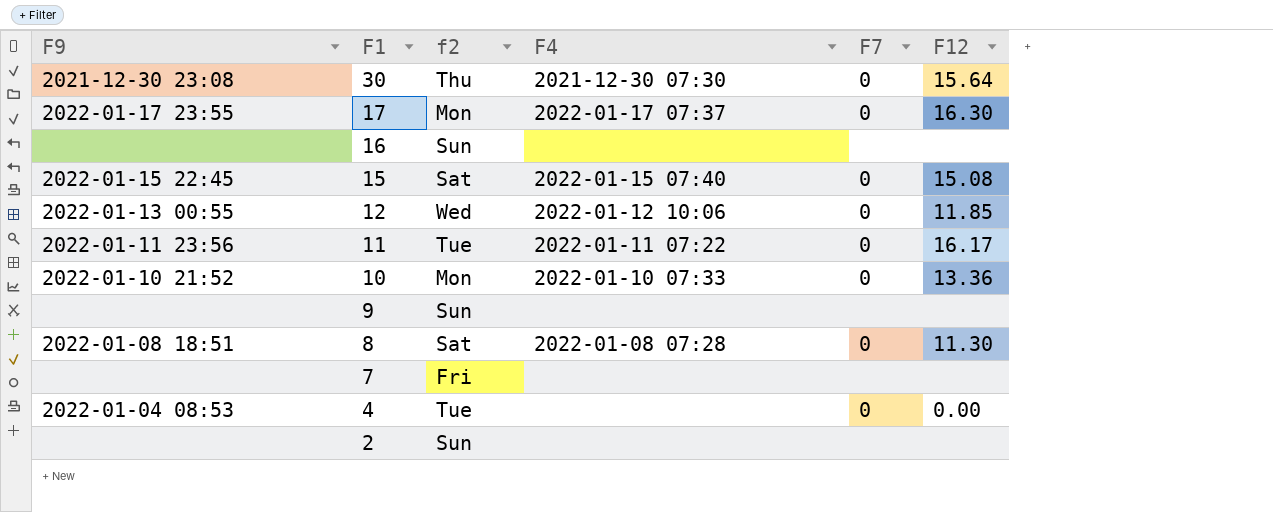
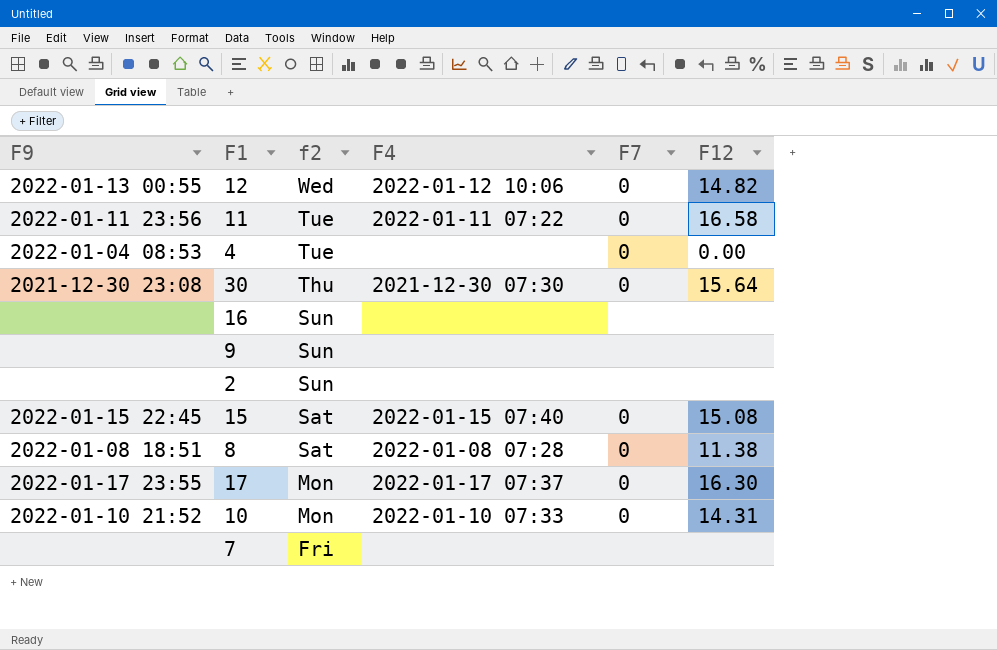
row order: F1 descending -> f2 descending
12 | F12: 11.85 -> 14.82
11 | F12: 16.17 -> 16.58
8 | F12: 11.30 -> 11.38
10 | F12: 13.36 -> 14.31

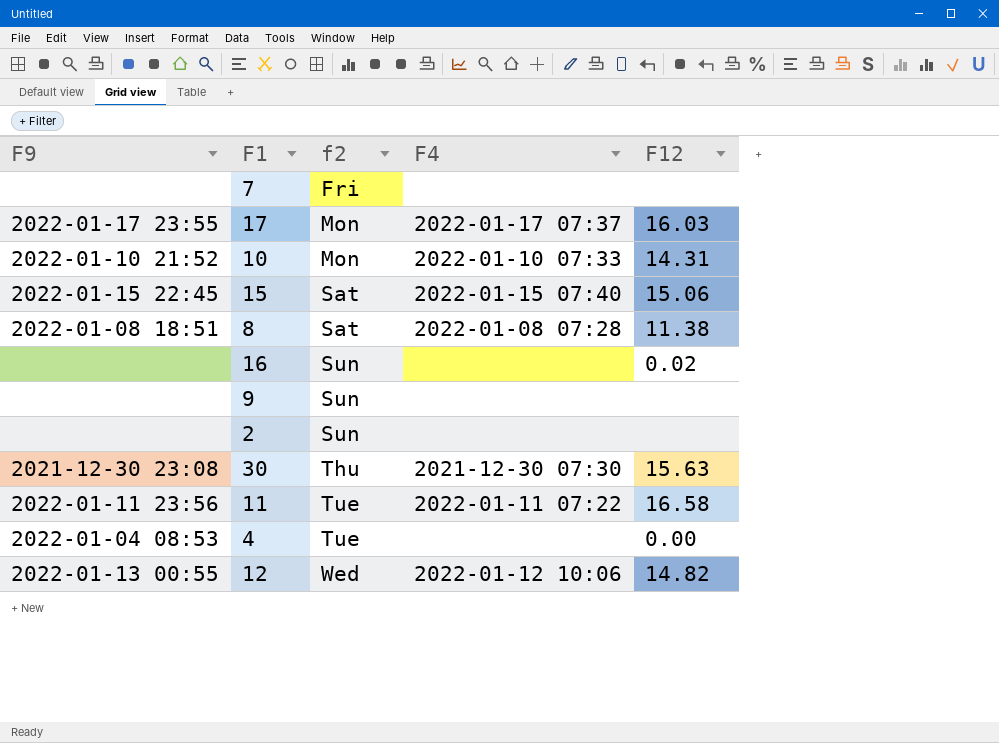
row order: f2 descending -> f2 ascending
column F7 | position: 5 -> none
17 | F12: 16.30 -> 16.03
15 | F12: 15.08 -> 15.06
16 | F12: none -> 0.02
30 | F12: 15.64 -> 15.63

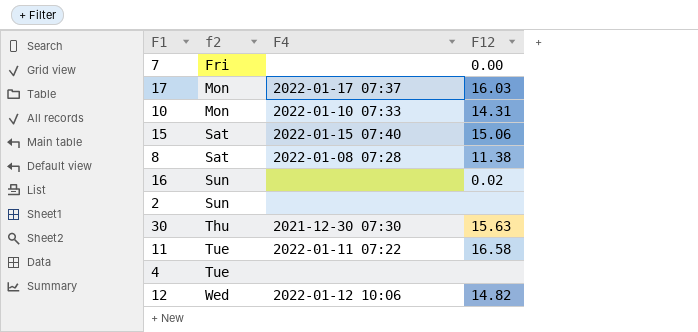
column F9 | position: 1 -> none
row 9: none | Sun | none | none -> none
7 | F12: none -> 0.00
4 | F12: 0.00 -> none

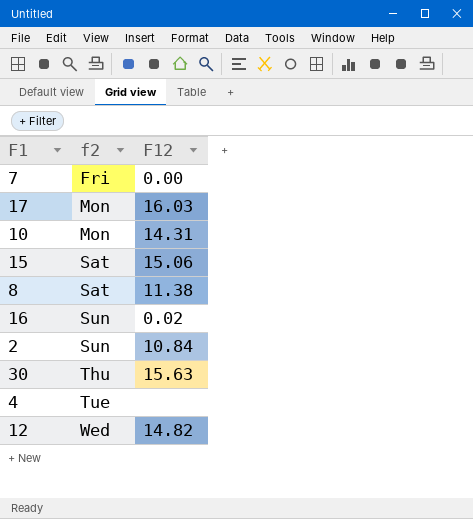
column F4 | position: 3 -> none
row 11: Tue | 2022-01-11 07:22 | 16.58 -> none
2 | F12: none -> 10.84

